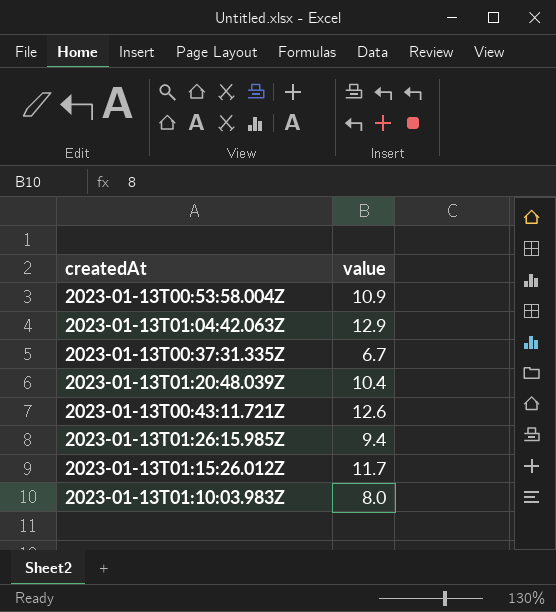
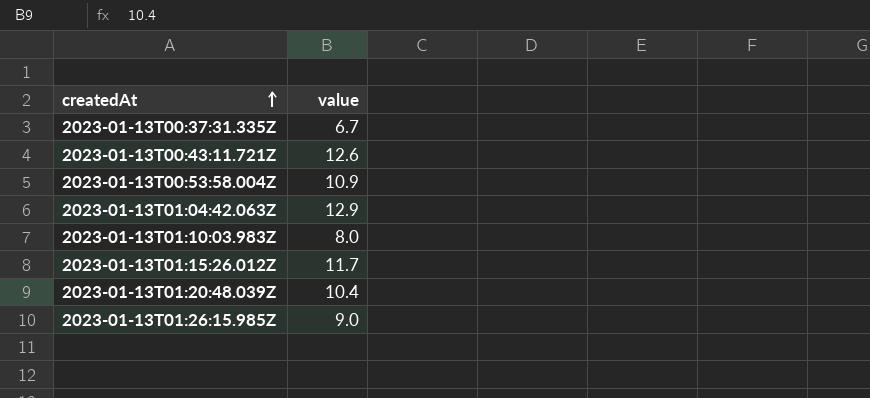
row order: none -> createdAt ascending
2023-01-13T01:26:15.985Z | value: 9.4 -> 9.0

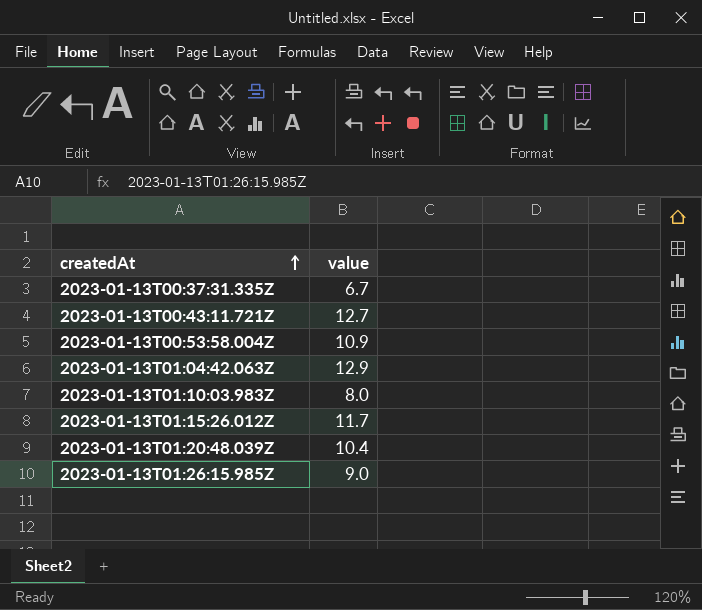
2023-01-13T00:43:11.721Z | value: 12.6 -> 12.7

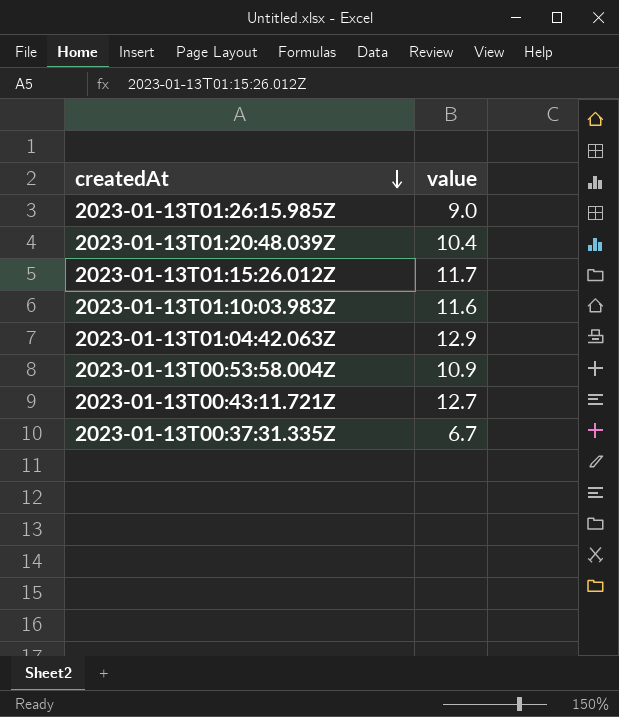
row order: createdAt ascending -> createdAt descending
2023-01-13T01:10:03.983Z | value: 8.0 -> 11.6

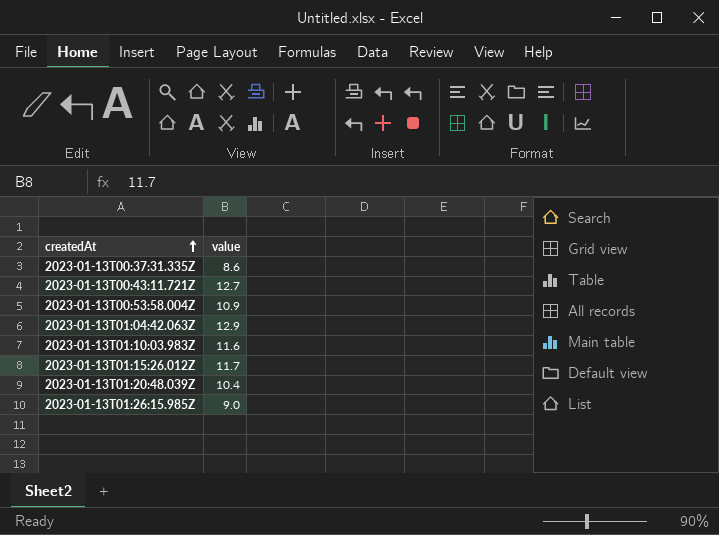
row order: createdAt descending -> createdAt ascending
2023-01-13T00:37:31.335Z | value: 6.7 -> 8.6

